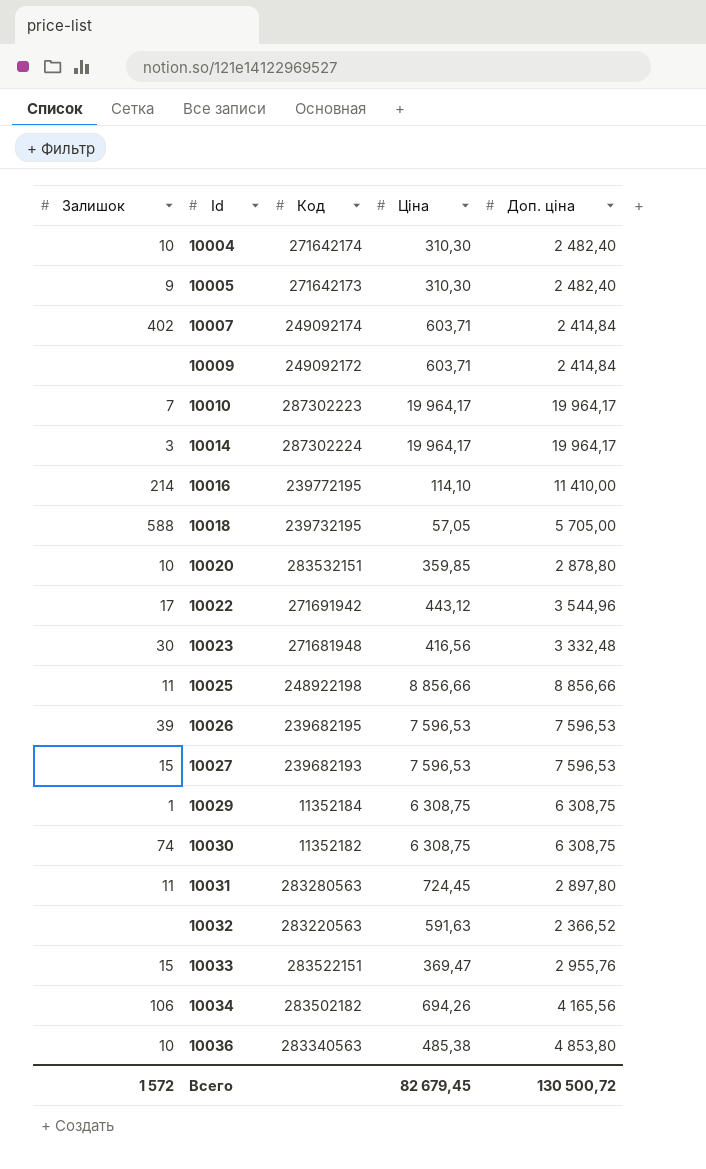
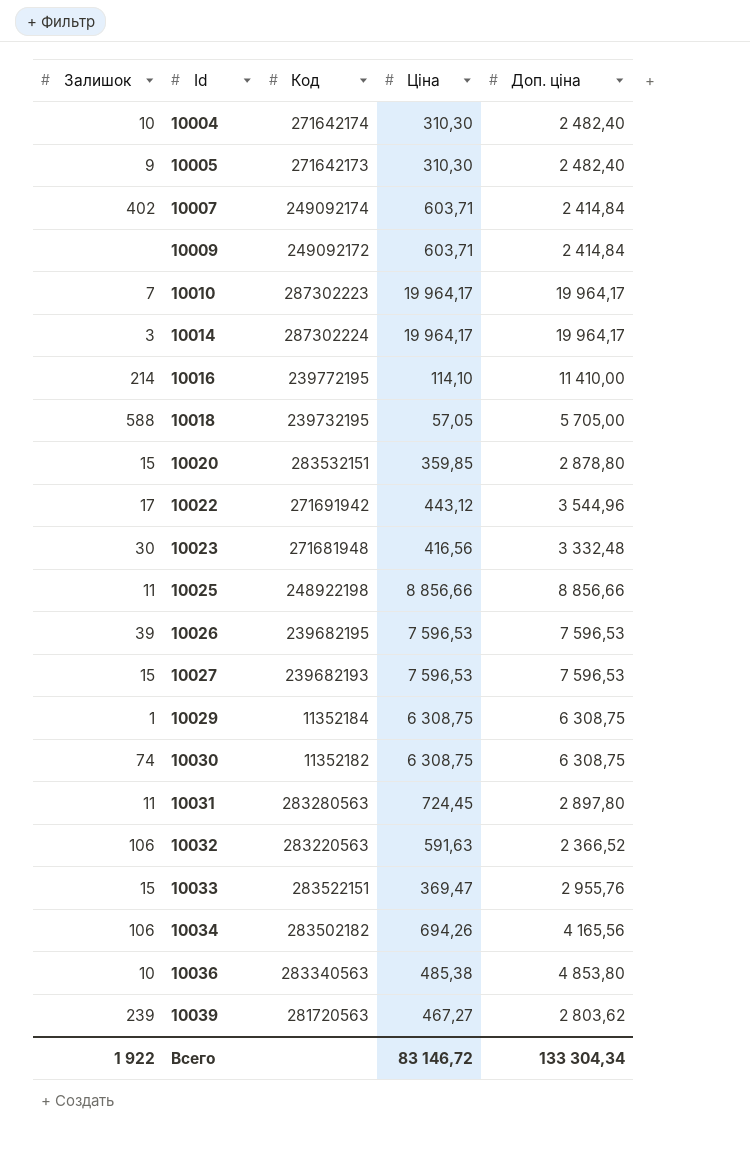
10020 | Залишок: 10 -> 15
10032 | Залишок: none -> 106
row 10039: none -> 239 | 281720563 | 467,27 | 2 803,62
Всего | Залишок: 1 572 -> 1 922
Всего | Ціна: 82 679,45 -> 83 146,72
Всего | Доп. ціна: 130 500,72 -> 133 304,34

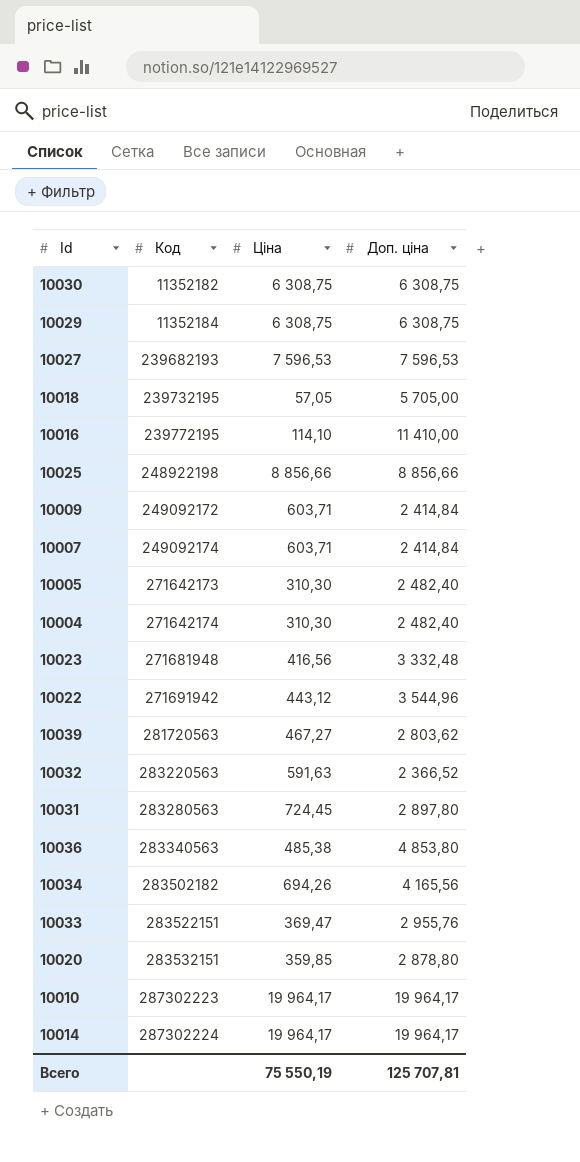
row order: Id ascending -> Код ascending
column Залишок | position: 1 -> none
row 10026: 39 | 239682195 | 7 596,53 | 7 596,53 -> none
Всего | Ціна: 83 146,72 -> 75 550,19
Всего | Доп. ціна: 133 304,34 -> 125 707,81

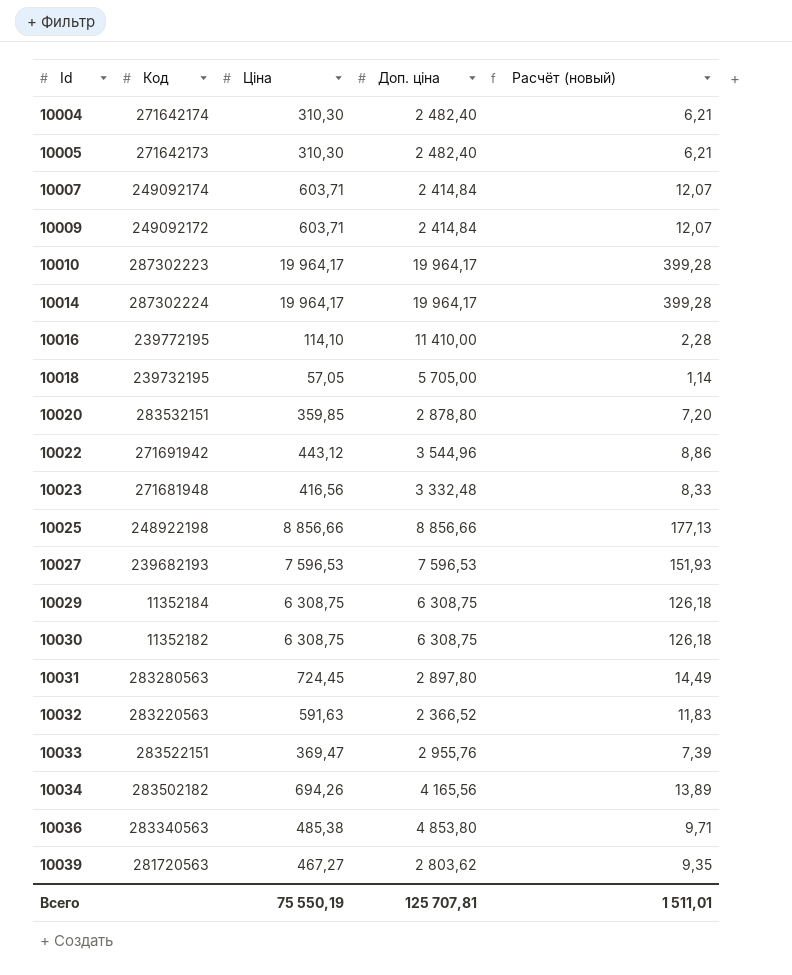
row order: Код ascending -> Id ascending
column Расчёт (новый) | formula: none -> [Ціна] * 0,02

